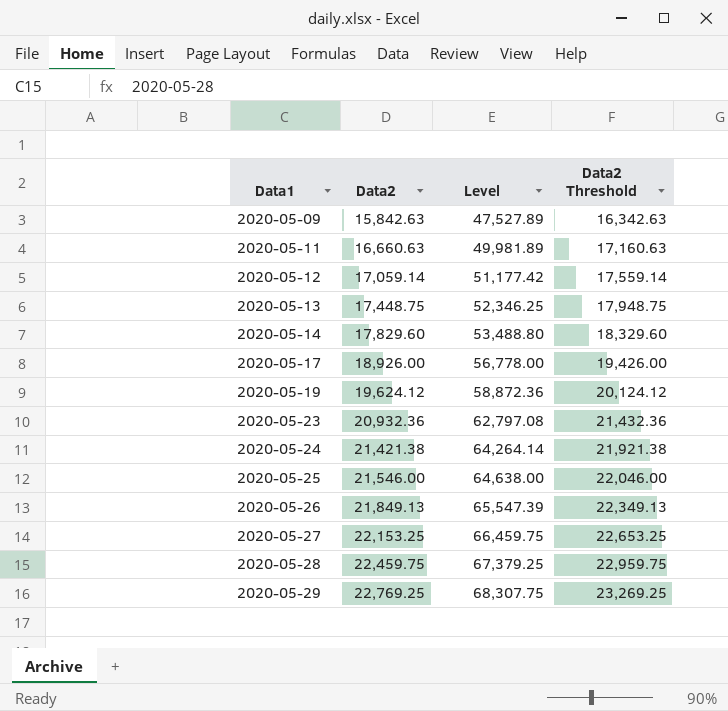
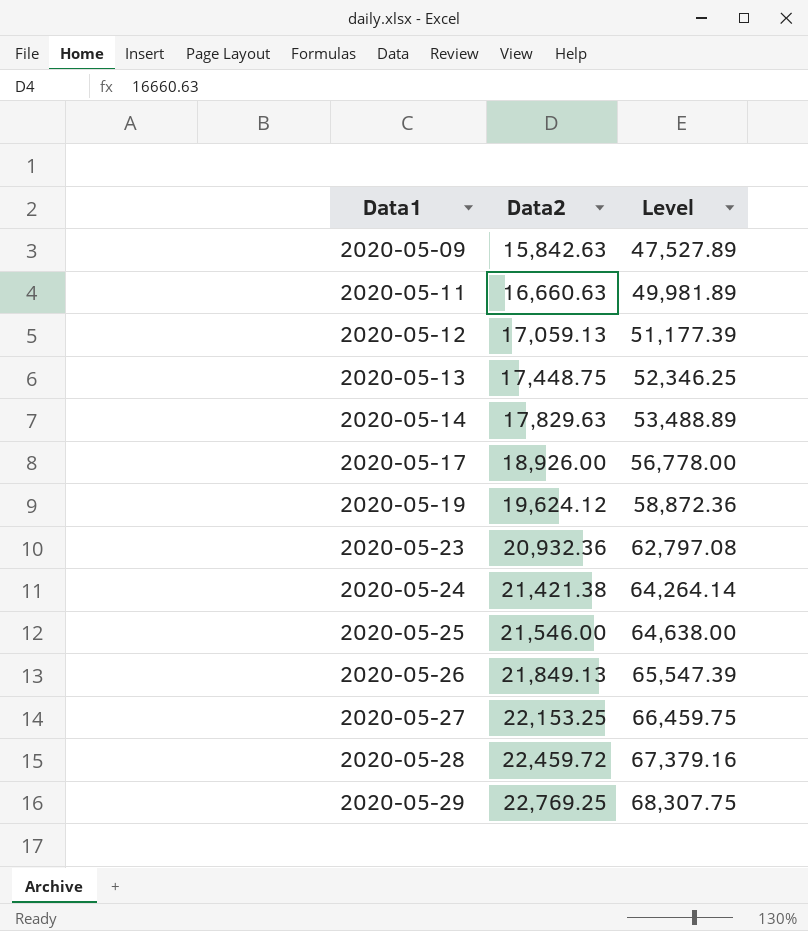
column Data2 Threshold | formula: [Data2] + 500 -> none
2020-05-12 | Data2: 17,059.14 -> 17,059.13
2020-05-12 | Level: 51,177.42 -> 51,177.39
2020-05-14 | Data2: 17,829.60 -> 17,829.63
2020-05-14 | Level: 53,488.80 -> 53,488.89
2020-05-28 | Data2: 22,459.75 -> 22,459.72
2020-05-28 | Level: 67,379.25 -> 67,379.16

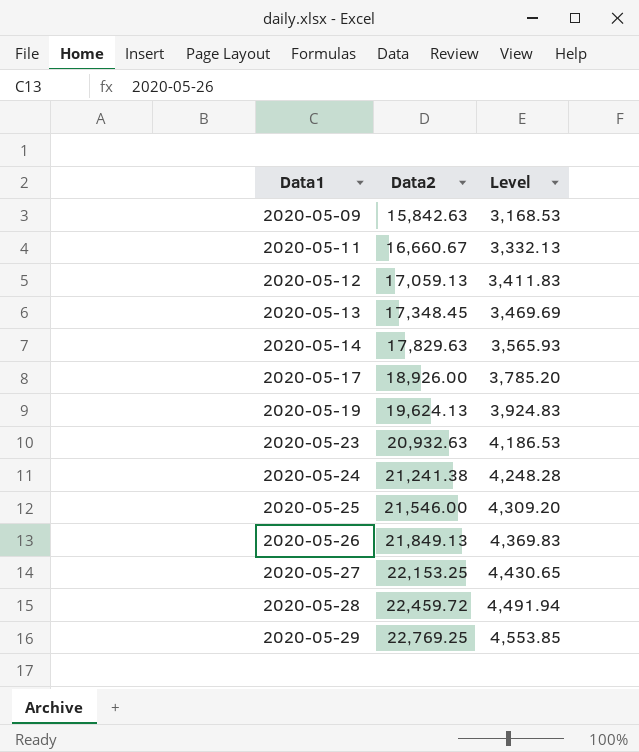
column Level | formula: [Data2] * 3 -> [Data2] * 0.2
2020-05-11 | Data2: 16,660.63 -> 16,660.67
2020-05-13 | Data2: 17,448.75 -> 17,348.45
2020-05-19 | Data2: 19,624.12 -> 19,624.13
2020-05-23 | Data2: 20,932.36 -> 20,932.63
2020-05-24 | Data2: 21,421.38 -> 21,241.38

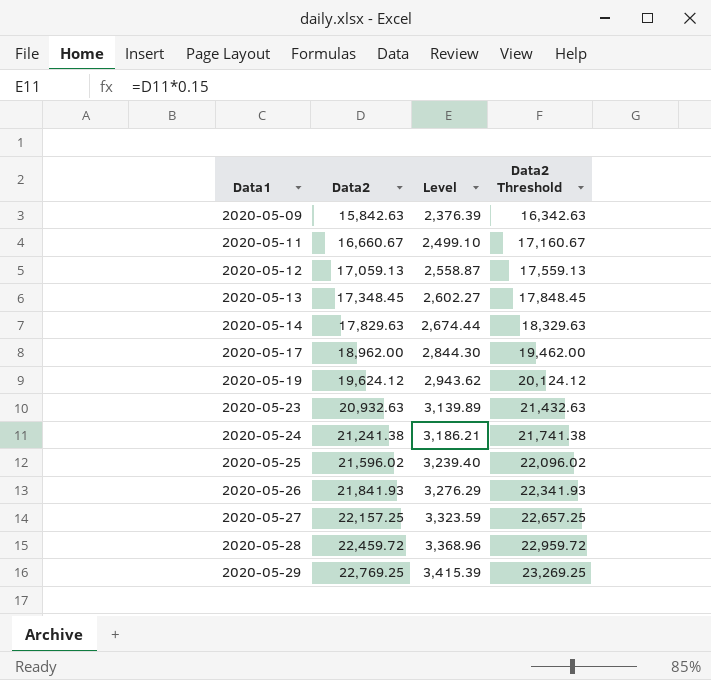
column Level | formula: [Data2] * 0.2 -> [Data2] * 0.15
column Data2 Threshold | formula: none -> [Data2] + 500
2020-05-17 | Data2: 18,926.00 -> 18,962.00
2020-05-19 | Data2: 19,624.13 -> 19,624.12
2020-05-25 | Data2: 21,546.00 -> 21,596.02
2020-05-26 | Data2: 21,849.13 -> 21,841.93
2020-05-27 | Data2: 22,153.25 -> 22,157.25

